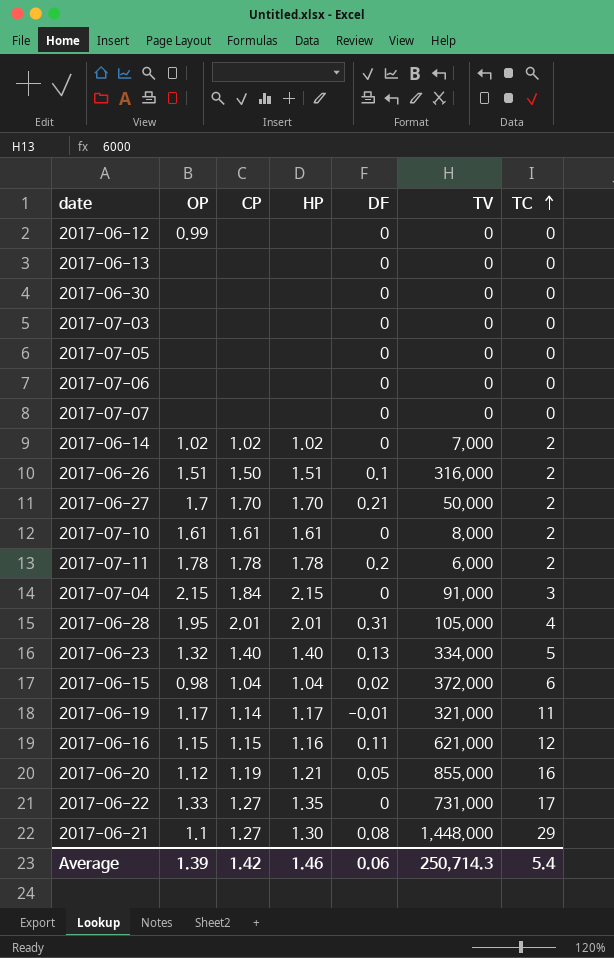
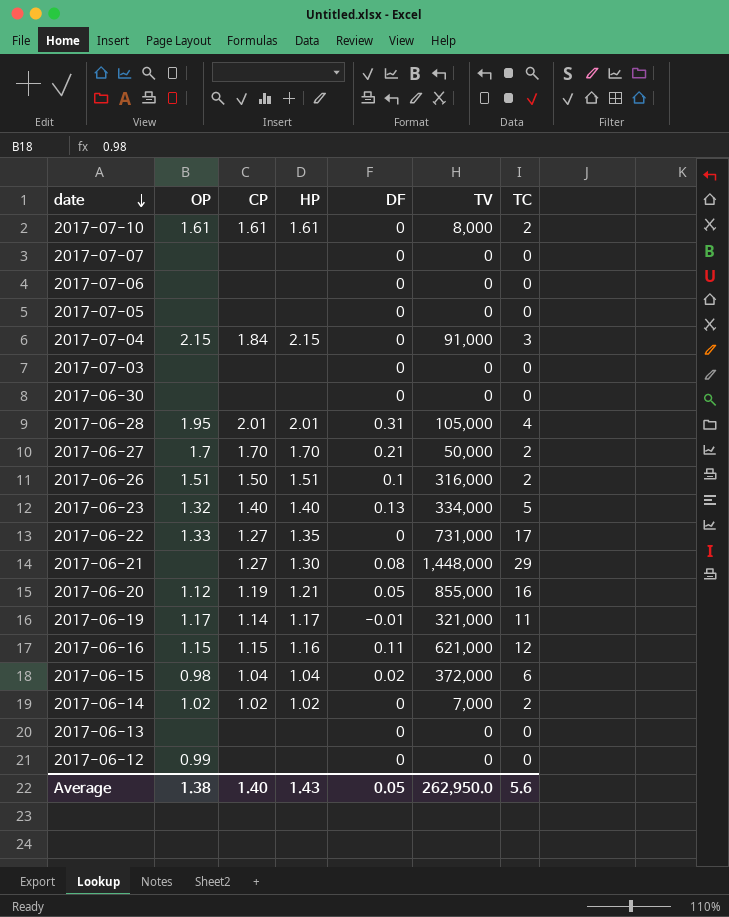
row order: TC ascending -> date descending
row 2017-07-11: 1.78 | 1.78 | 1.78 | 0.2 | 6,000 | 2 -> none
2017-06-21 | OP: 1.1 -> none
Average | OP: 1.39 -> 1.38
Average | CP: 1.42 -> 1.40
Average | HP: 1.46 -> 1.43
Average | DF: 0.06 -> 0.05
Average | TV: 250,714.3 -> 262,950.0
Average | TC: 5.4 -> 5.6

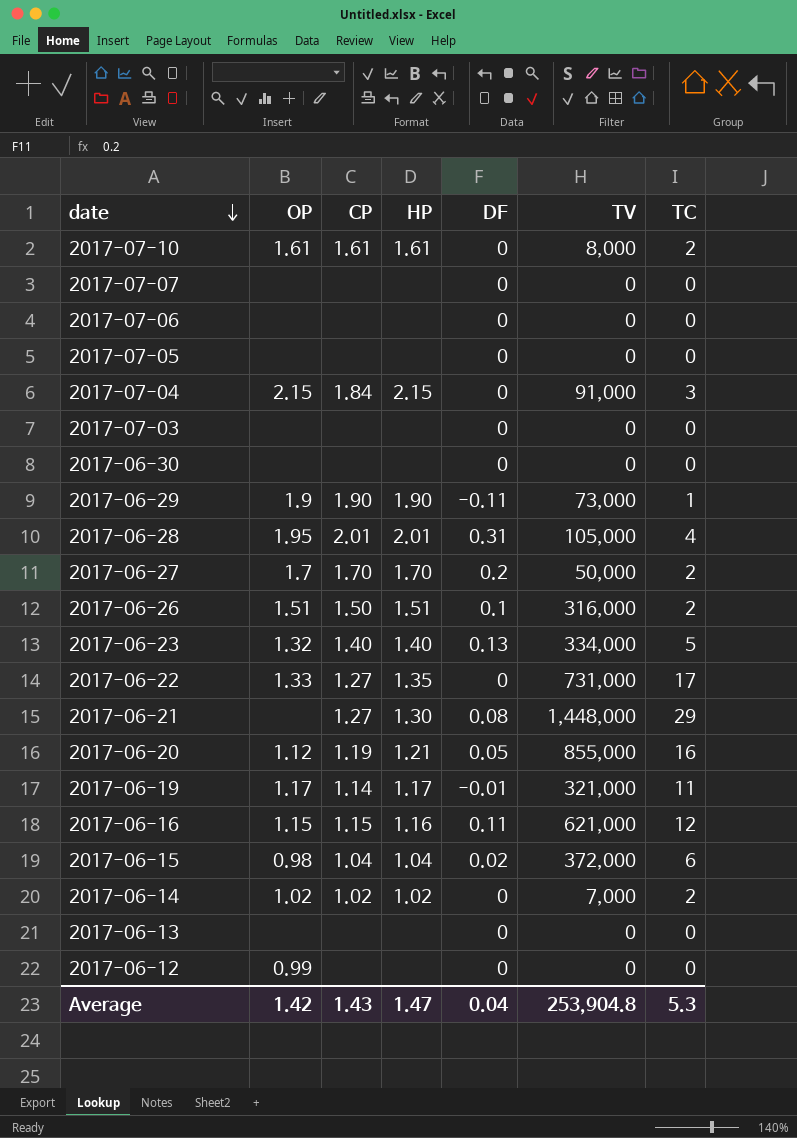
row 2017-06-29: none -> 1.9 | 1.90 | 1.90 | -0.11 | 73,000 | 1
2017-06-27 | DF: 0.21 -> 0.2
Average | OP: 1.38 -> 1.42
Average | CP: 1.40 -> 1.43
Average | HP: 1.43 -> 1.47
Average | DF: 0.05 -> 0.04
Average | TV: 262,950.0 -> 253,904.8
Average | TC: 5.6 -> 5.3

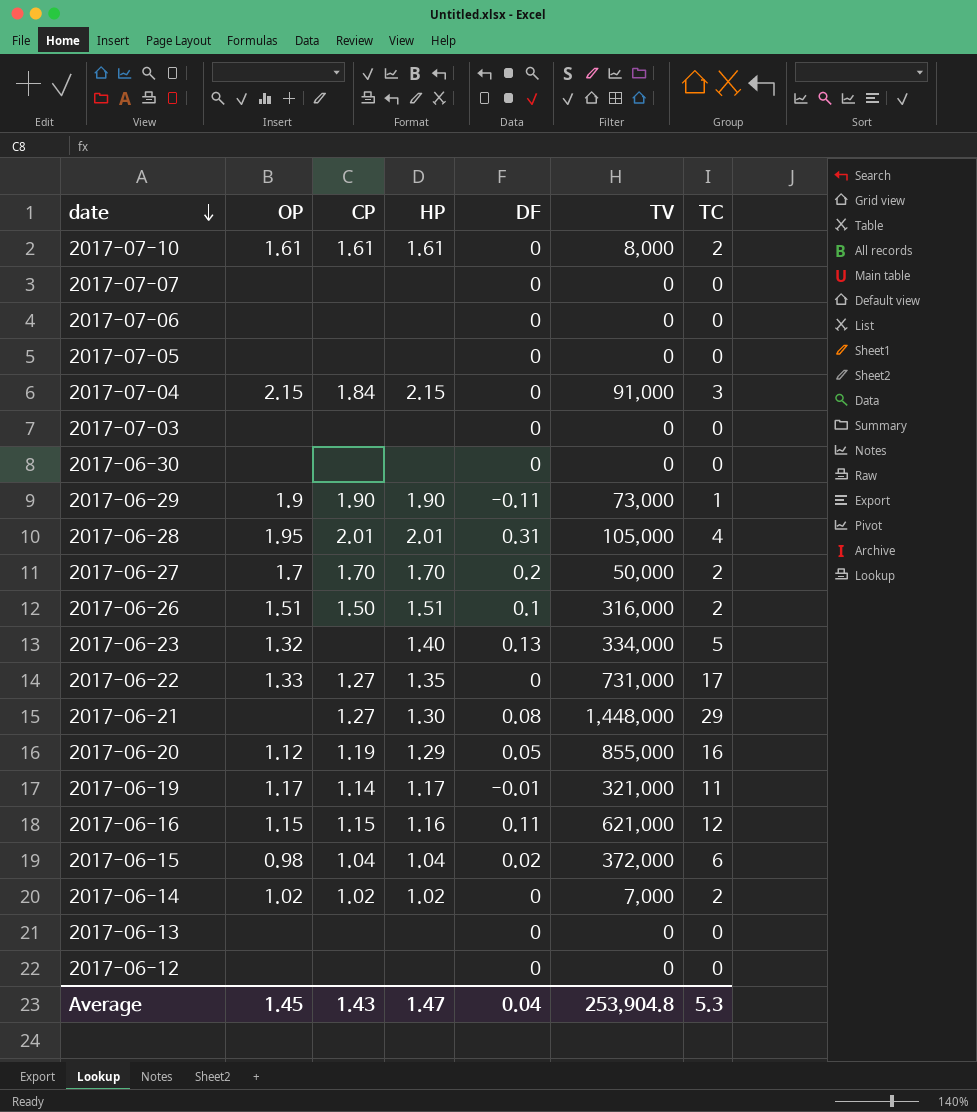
2017-06-23 | CP: 1.40 -> none
2017-06-20 | HP: 1.21 -> 1.29
2017-06-12 | OP: 0.99 -> none
Average | OP: 1.42 -> 1.45

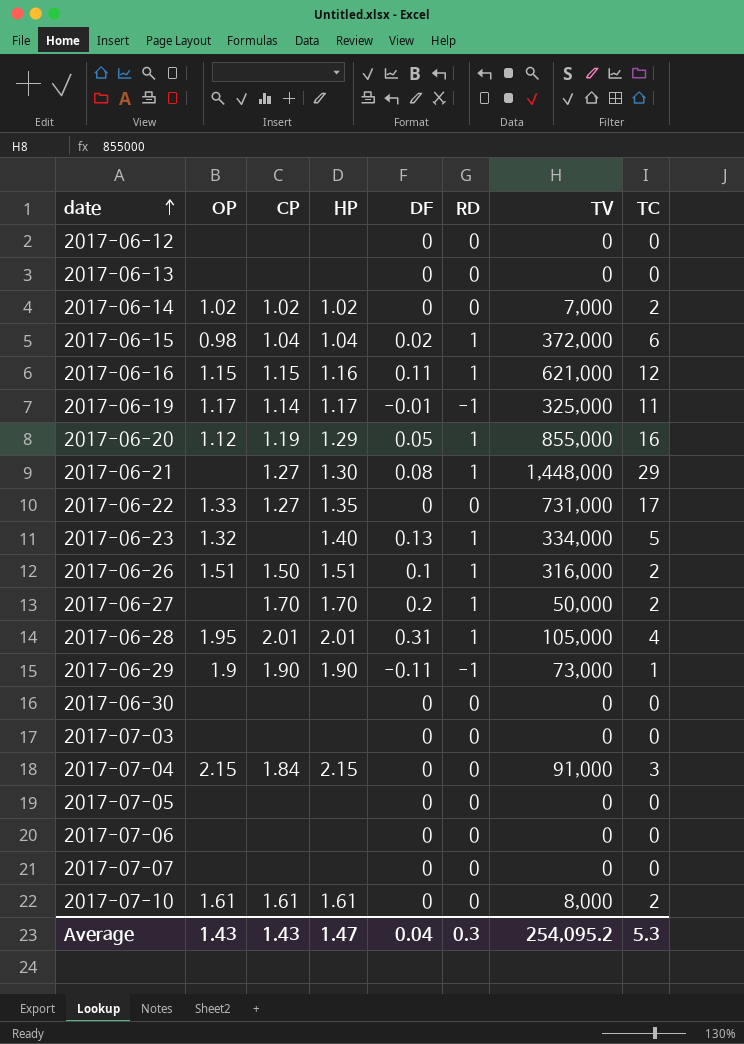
row order: date descending -> date ascending
column RD | position: none -> 6
2017-06-19 | TV: 321,000 -> 325,000
2017-06-27 | OP: 1.7 -> none
Average | OP: 1.45 -> 1.43
Average | TV: 253,904.8 -> 254,095.2

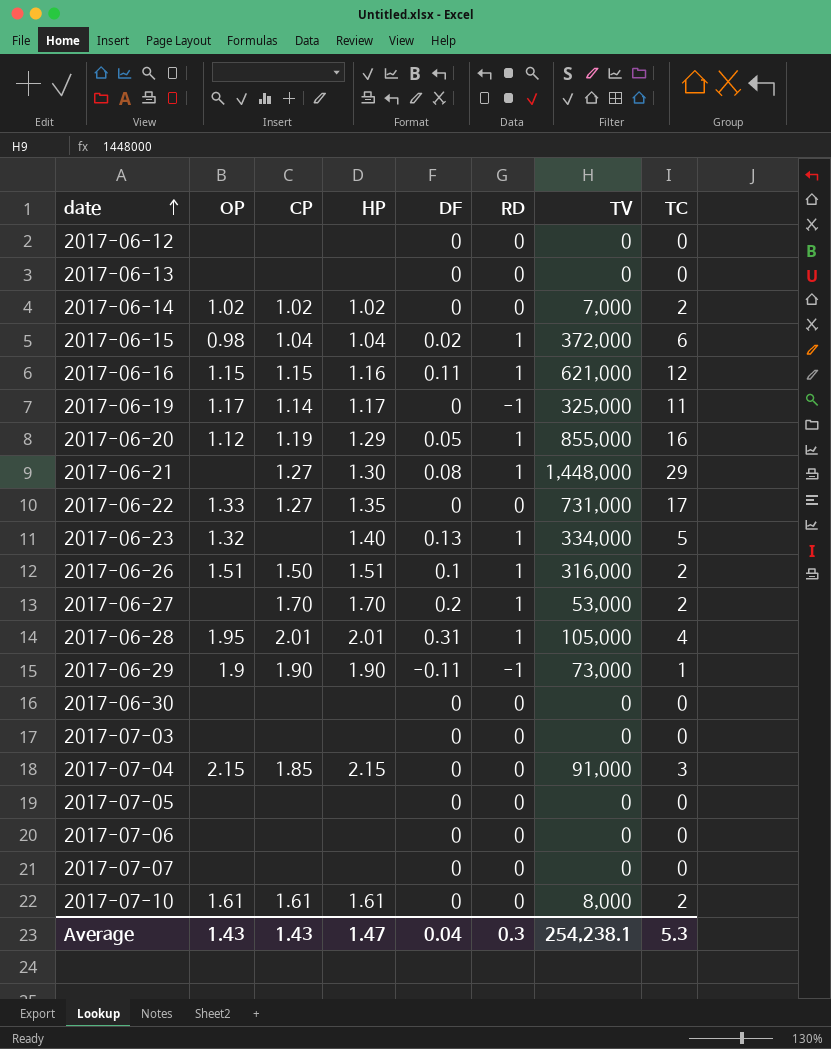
2017-06-19 | DF: -0.01 -> 0
2017-06-27 | TV: 50,000 -> 53,000
2017-07-04 | CP: 1.84 -> 1.85
Average | TV: 254,095.2 -> 254,238.1

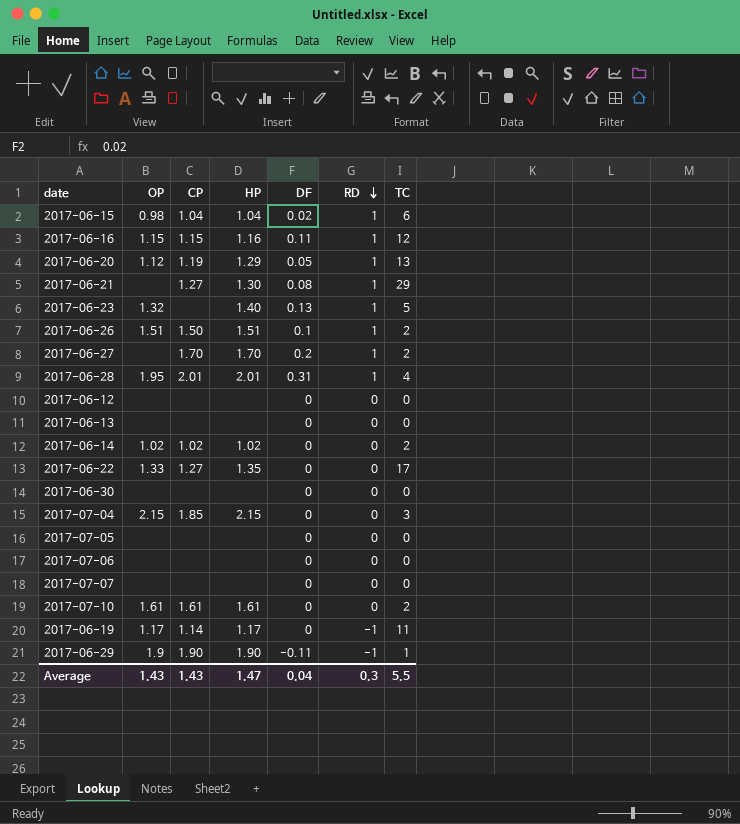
row order: date ascending -> RD descending
column TV | position: 7 -> none
row 2017-07-03: none | none | none | 0 | 0 | 0 | 0 -> none
2017-06-20 | TC: 16 -> 13
Average | TC: 5.3 -> 5.5

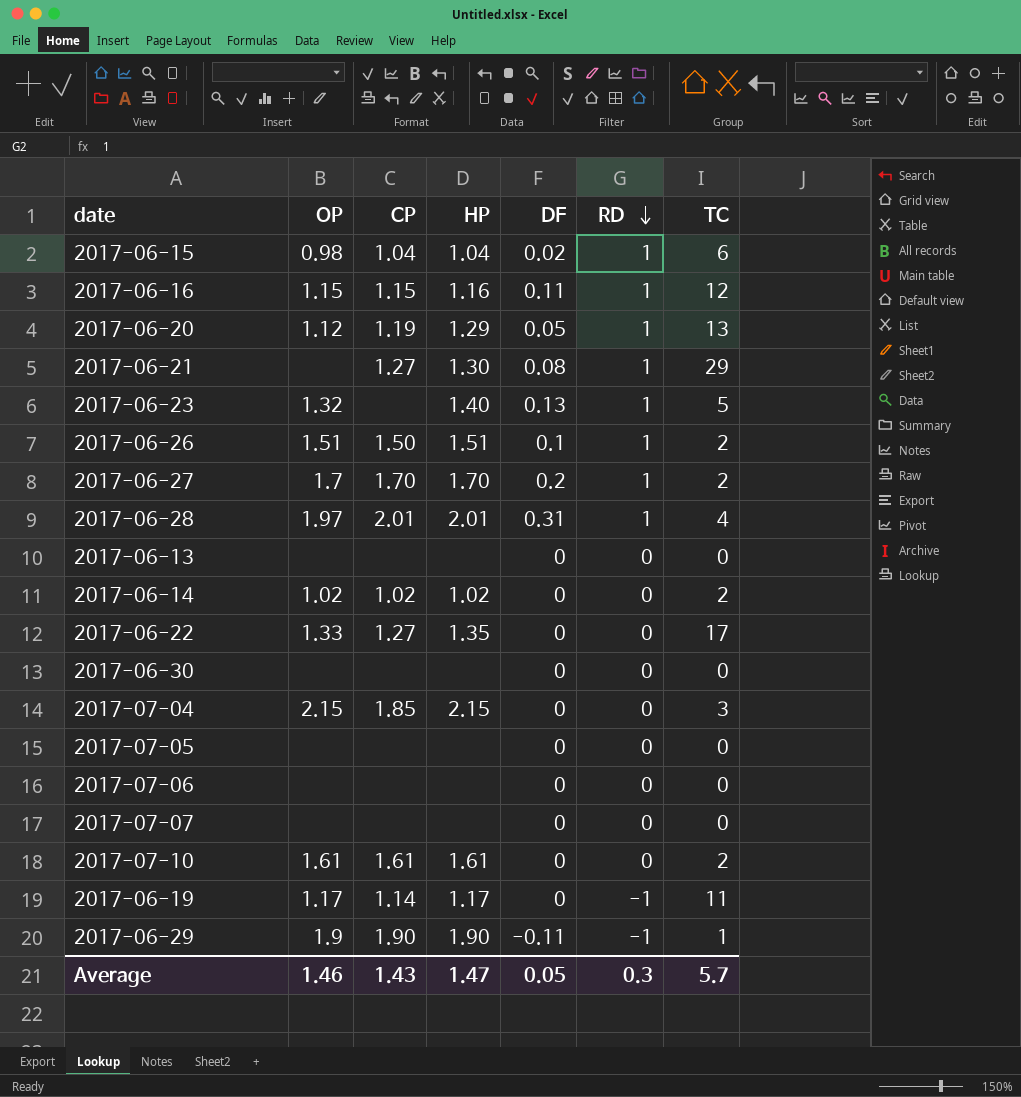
row 2017-06-12: none | none | none | 0 | 0 | 0 -> none
2017-06-27 | OP: none -> 1.7
2017-06-28 | OP: 1.95 -> 1.97
Average | OP: 1.43 -> 1.46
Average | DF: 0.04 -> 0.05
Average | TC: 5.5 -> 5.7

